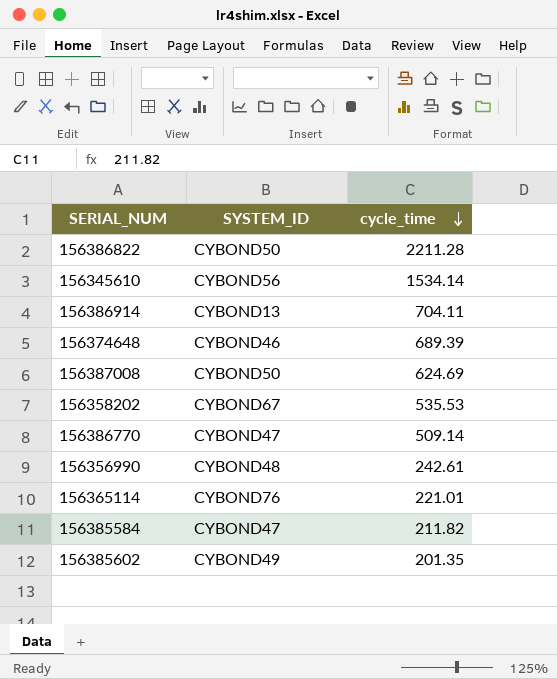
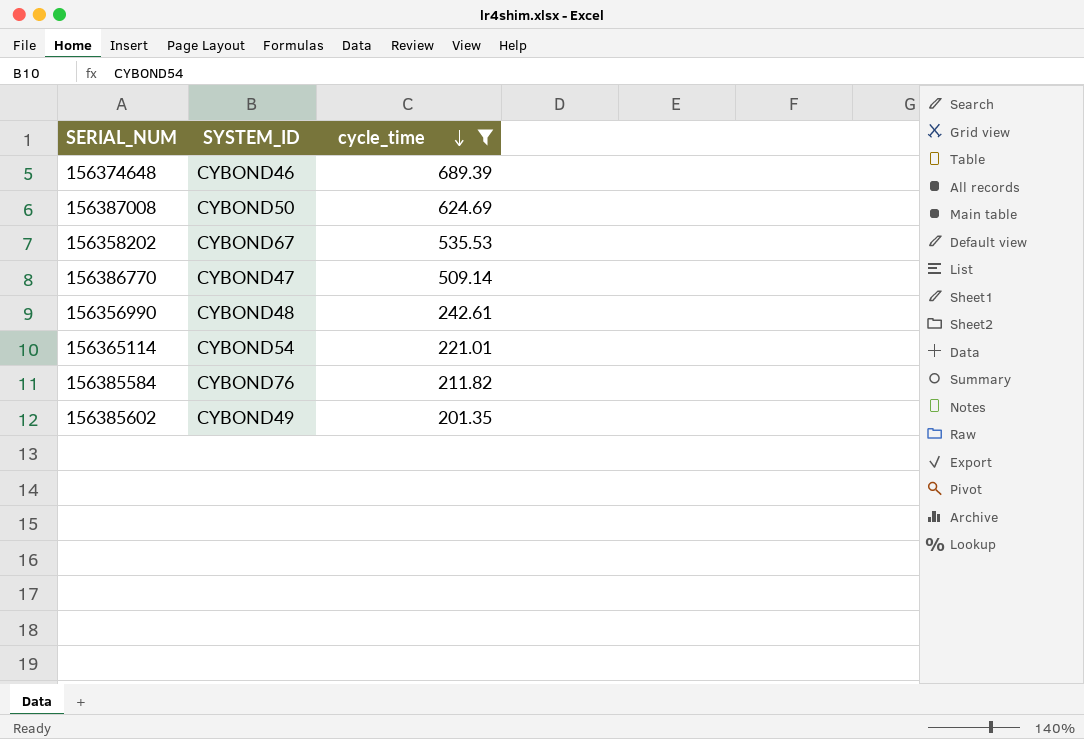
filter: none -> cycle_time <= 689.39
156365114 | SYSTEM_ID: CYBOND76 -> CYBOND54
156385584 | SYSTEM_ID: CYBOND47 -> CYBOND76

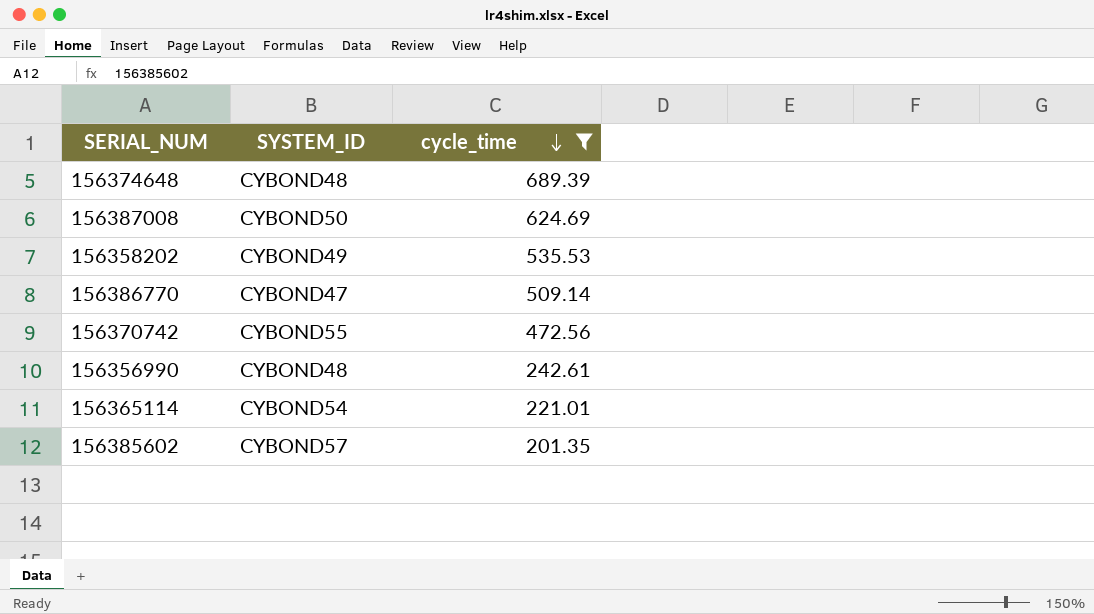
row 156385584: CYBOND76 | 211.82 -> none
156374648 | SYSTEM_ID: CYBOND46 -> CYBOND48
156358202 | SYSTEM_ID: CYBOND67 -> CYBOND49
row 156370742: none -> CYBOND55 | 472.56
156385602 | SYSTEM_ID: CYBOND49 -> CYBOND57

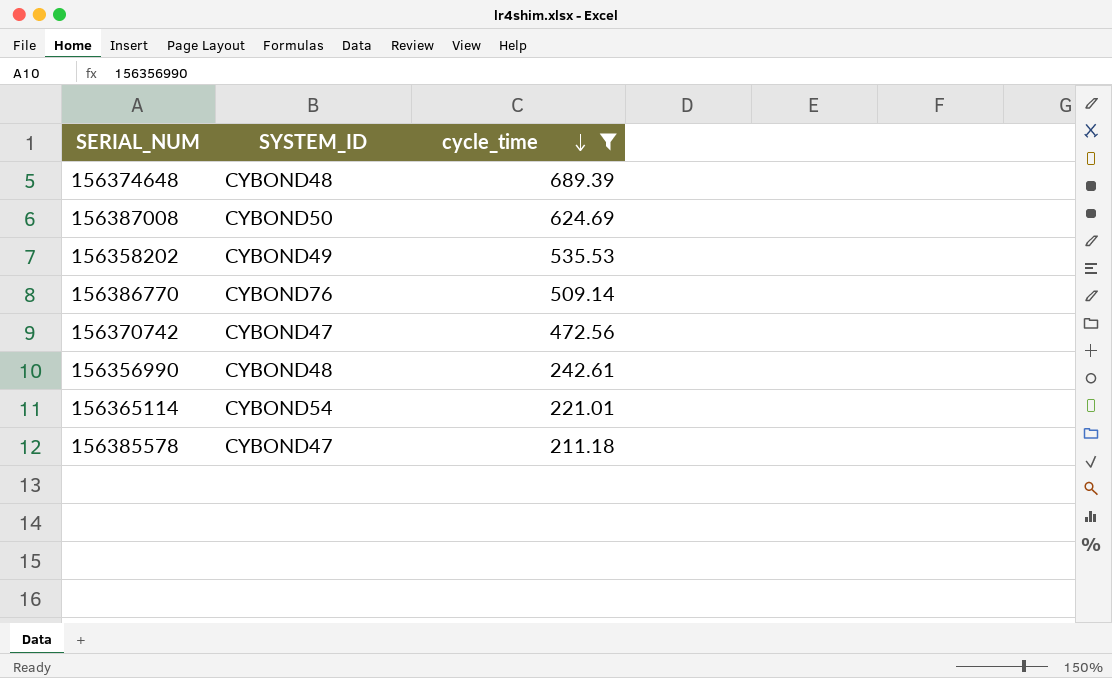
row 156385602: CYBOND57 | 201.35 -> none
156386770 | SYSTEM_ID: CYBOND47 -> CYBOND76
156370742 | SYSTEM_ID: CYBOND55 -> CYBOND47
row 156385578: none -> CYBOND47 | 211.18

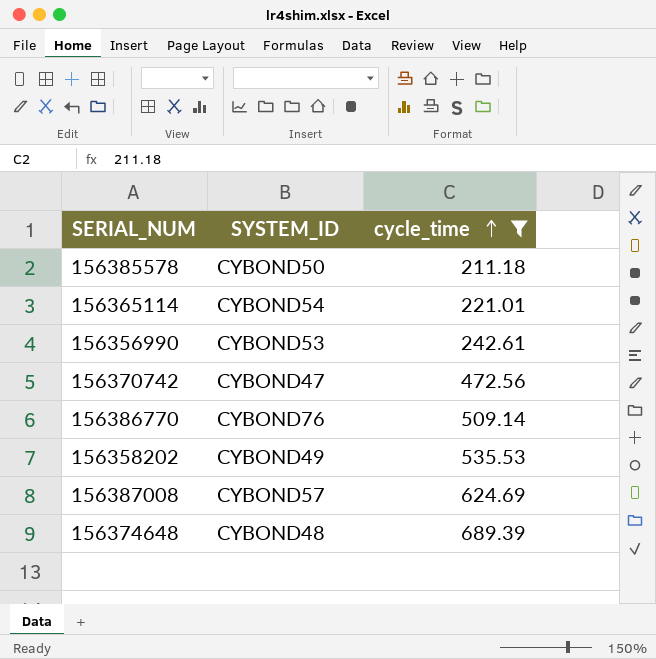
row order: cycle_time descending -> cycle_time ascending
156385578 | SYSTEM_ID: CYBOND47 -> CYBOND50
156356990 | SYSTEM_ID: CYBOND48 -> CYBOND53
156387008 | SYSTEM_ID: CYBOND50 -> CYBOND57

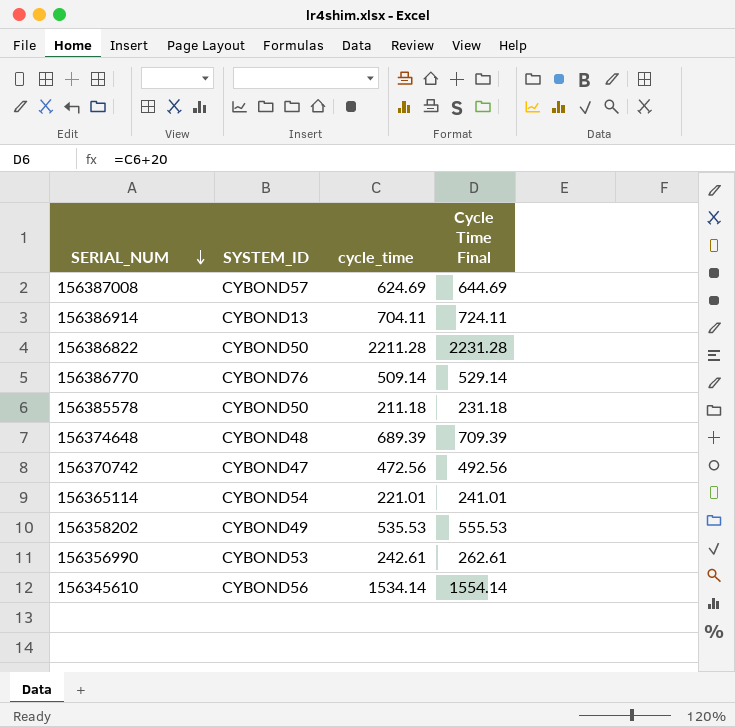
filter: cycle_time <= 689.39 -> none
row order: cycle_time ascending -> SERIAL_NUM descending
column Cycle Time Final | formula: none -> [cycle_time] + 20

